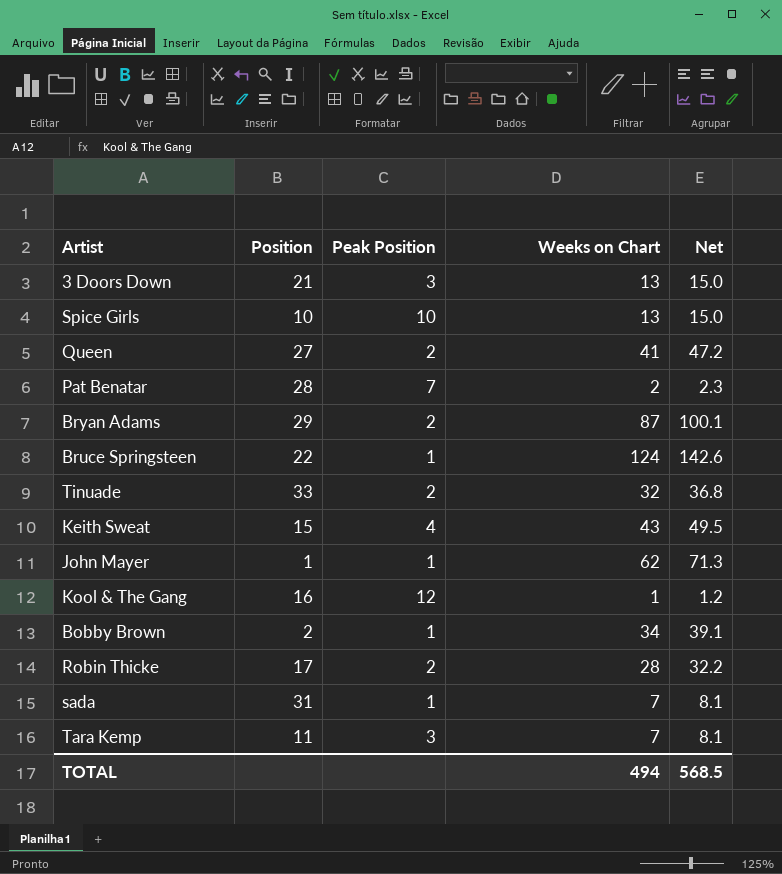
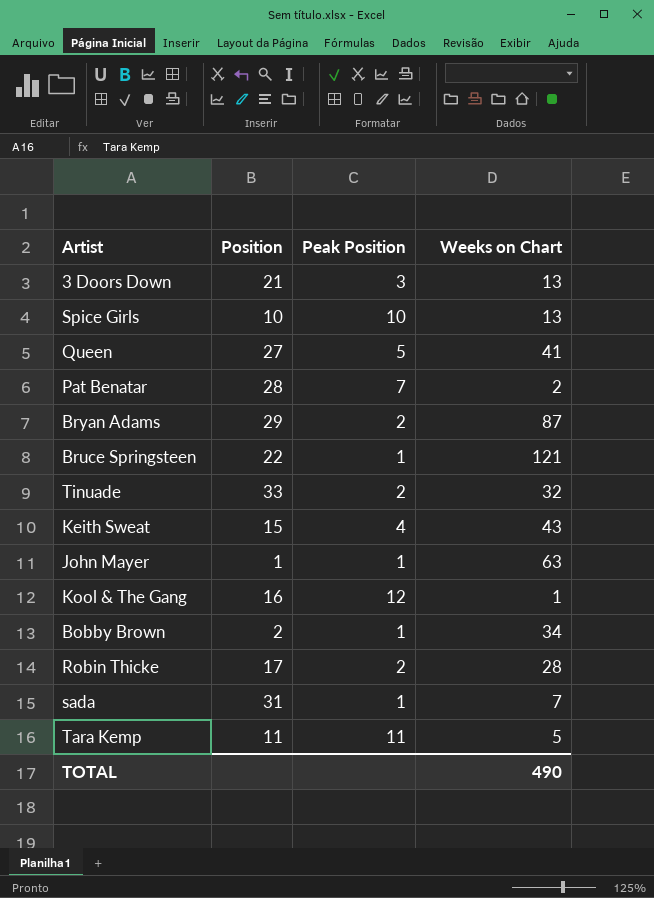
column Net | formula: [Weeks on Chart] * 1.15 -> none
Queen | Peak Position: 2 -> 5
Bruce Springsteen | Weeks on Chart: 124 -> 121
John Mayer | Weeks on Chart: 62 -> 63
Tara Kemp | Peak Position: 3 -> 11
Tara Kemp | Weeks on Chart: 7 -> 5
TOTAL | Weeks on Chart: 494 -> 490

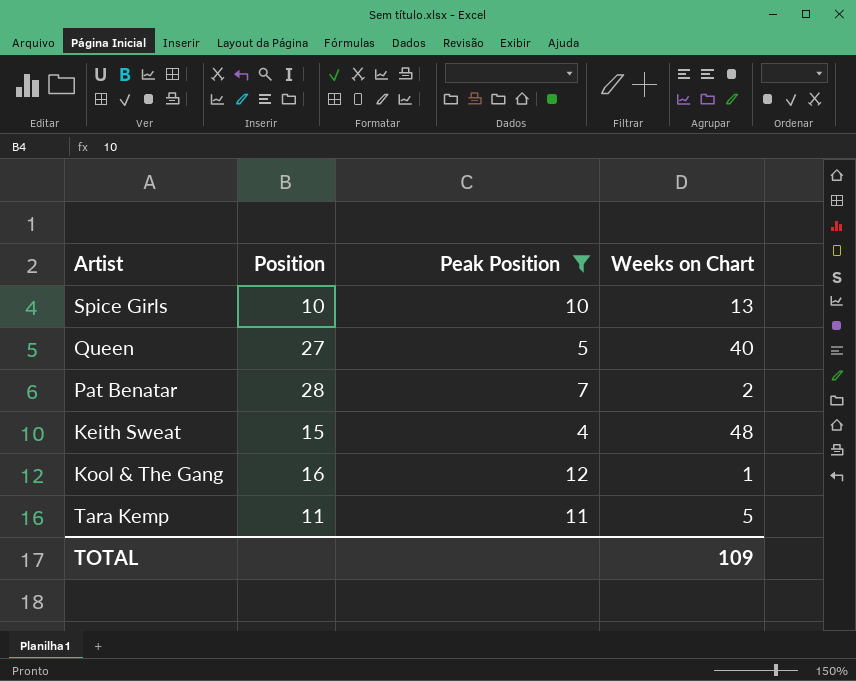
filter: none -> Peak Position >= 4
Queen | Weeks on Chart: 41 -> 40
Keith Sweat | Weeks on Chart: 43 -> 48
TOTAL | Weeks on Chart: 490 -> 109

